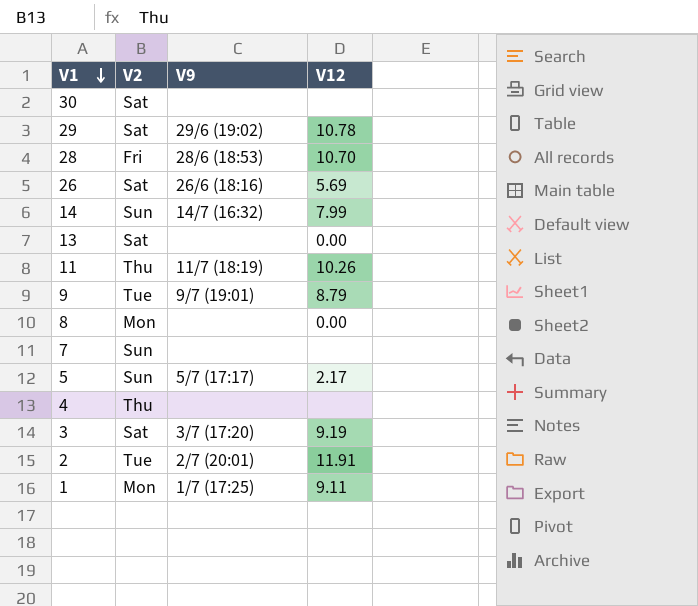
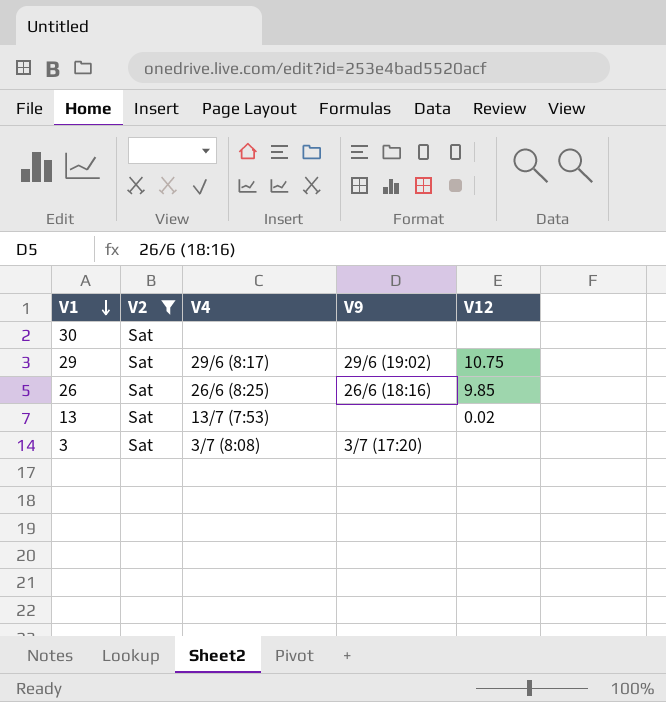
filter: none -> V2 = Sat
column V4 | position: none -> 3
29 | V12: 10.78 -> 10.75
26 | V12: 5.69 -> 9.85
13 | V12: 0.00 -> 0.02
3 | V12: 9.19 -> none

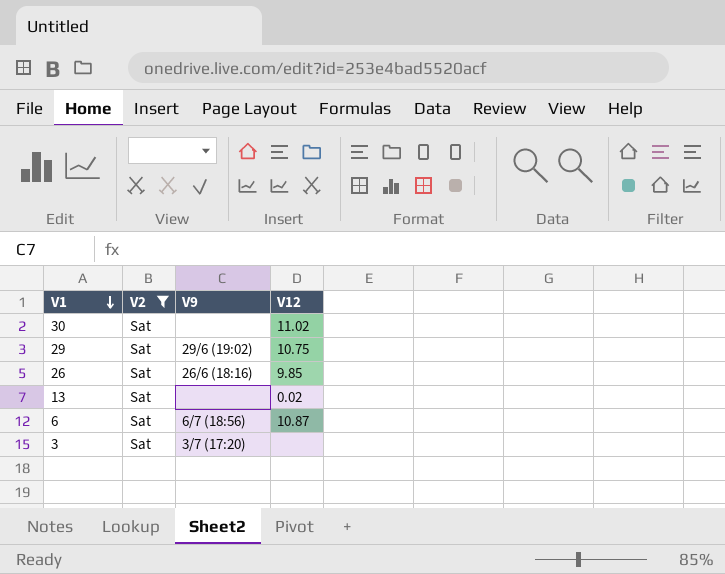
column V4 | position: 3 -> none
30 | V12: none -> 11.02
row 6: none -> Sat | 6/7 (18:56) | 10.87

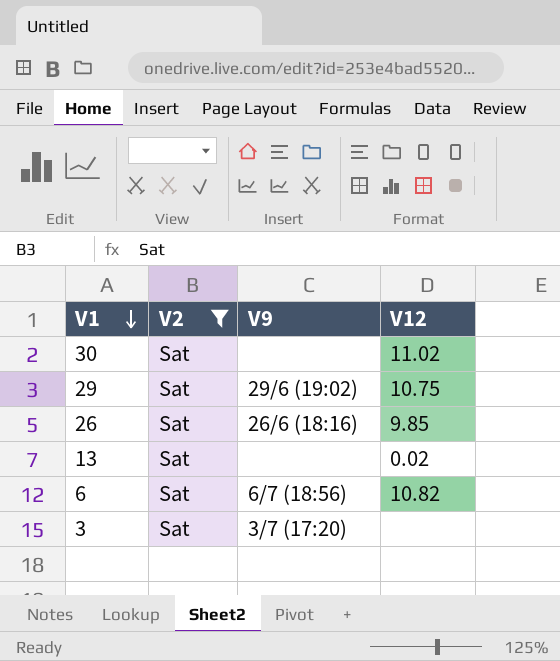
6 | V12: 10.87 -> 10.82

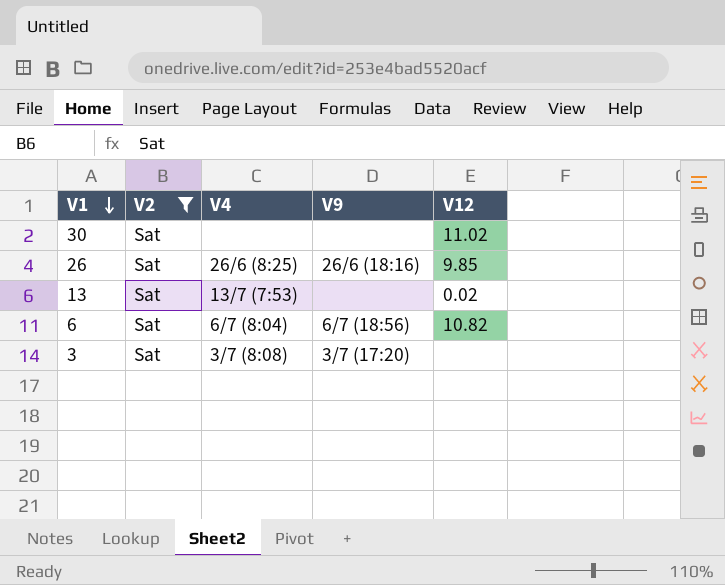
column V4 | position: none -> 3
row 29: Sat | 29/6 (19:02) | 10.75 -> none

